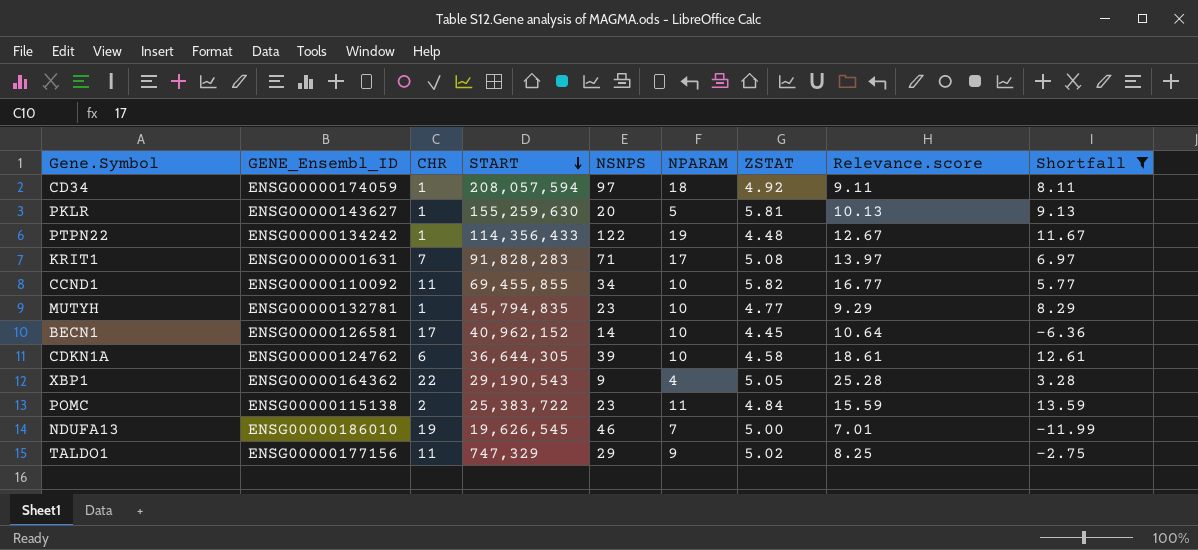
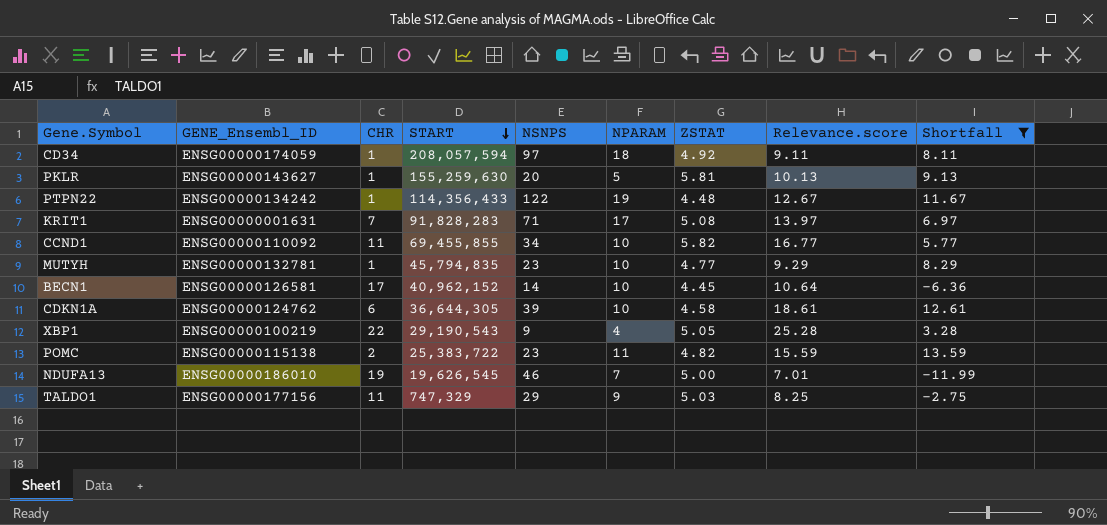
XBP1 | GENE_Ensembl_ID: ENSG00000164362 -> ENSG00000100219
POMC | ZSTAT: 4.84 -> 4.82
TALDO1 | ZSTAT: 5.02 -> 5.03

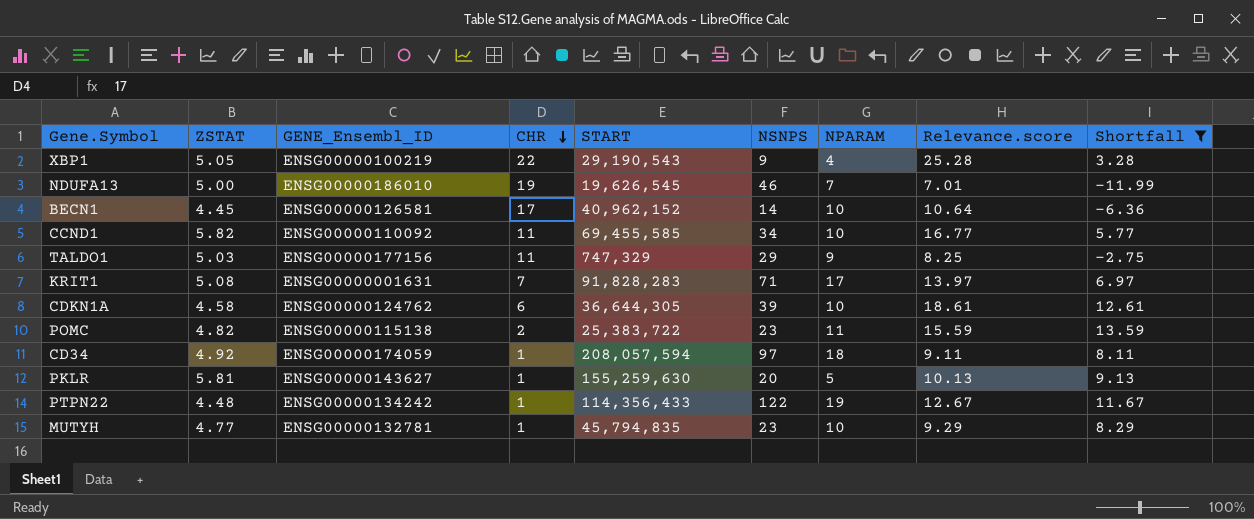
row order: START descending -> CHR descending
column ZSTAT | position: 7 -> 2
CCND1 | START: 69,455,855 -> 69,455,585

